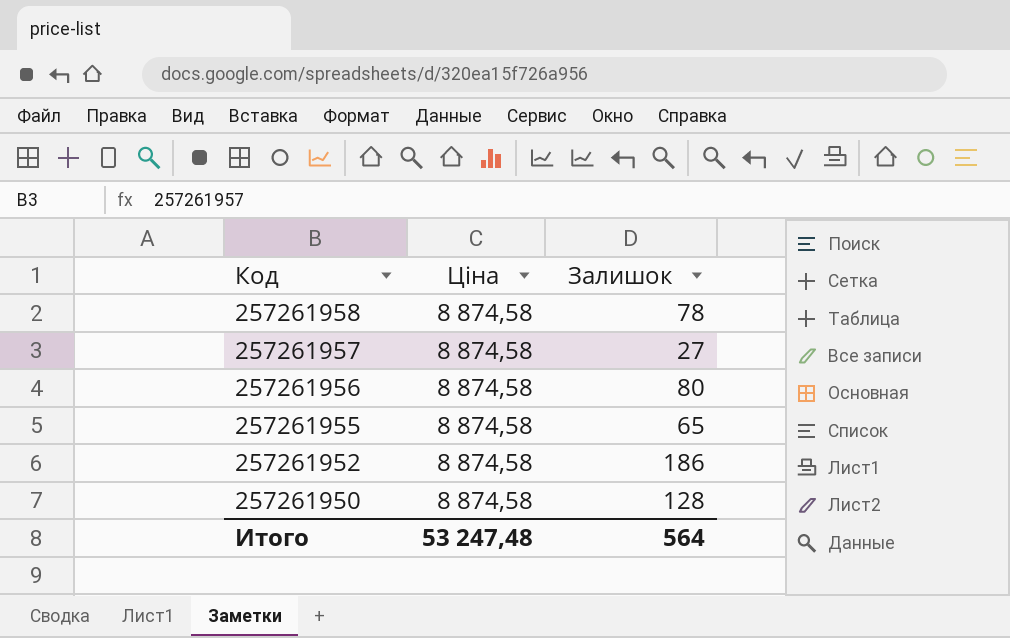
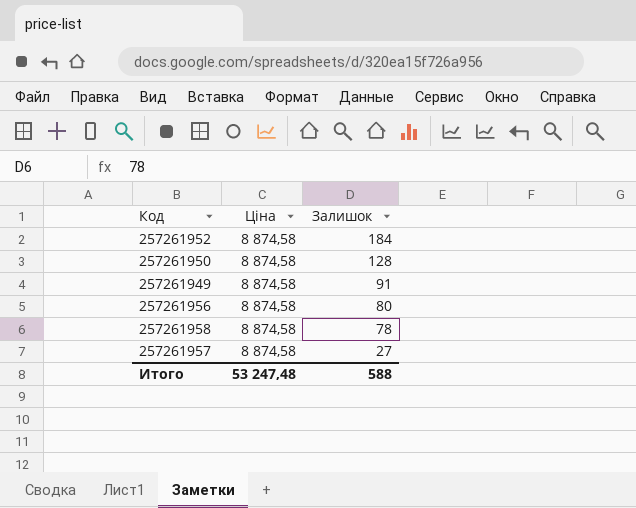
row order: Код descending -> Залишок descending
row 257261955: 8 874,58 | 65 -> none
257261952 | Залишок: 186 -> 184
row 257261949: none -> 8 874,58 | 91
Итого | Залишок: 564 -> 588

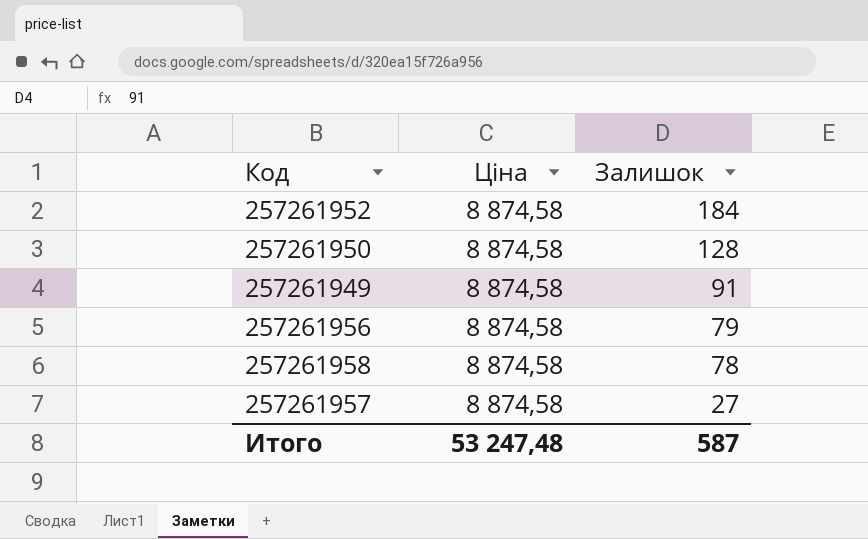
257261956 | Залишок: 80 -> 79
Итого | Залишок: 588 -> 587

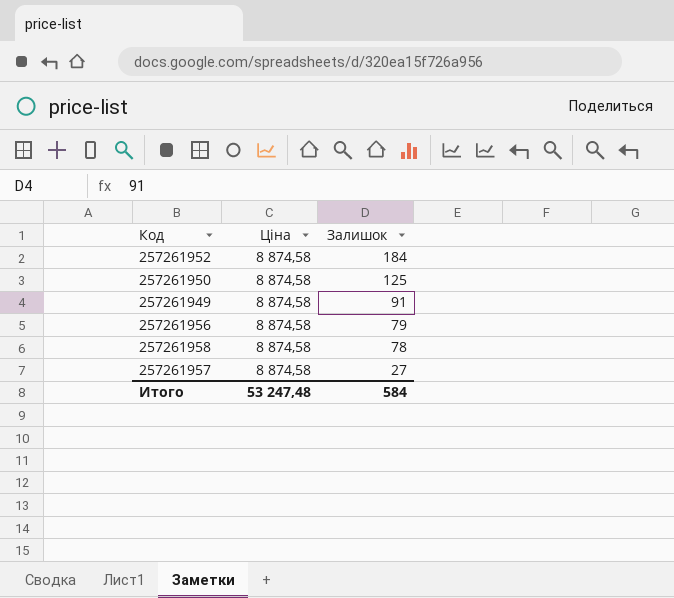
257261950 | Залишок: 128 -> 125
Итого | Залишок: 587 -> 584

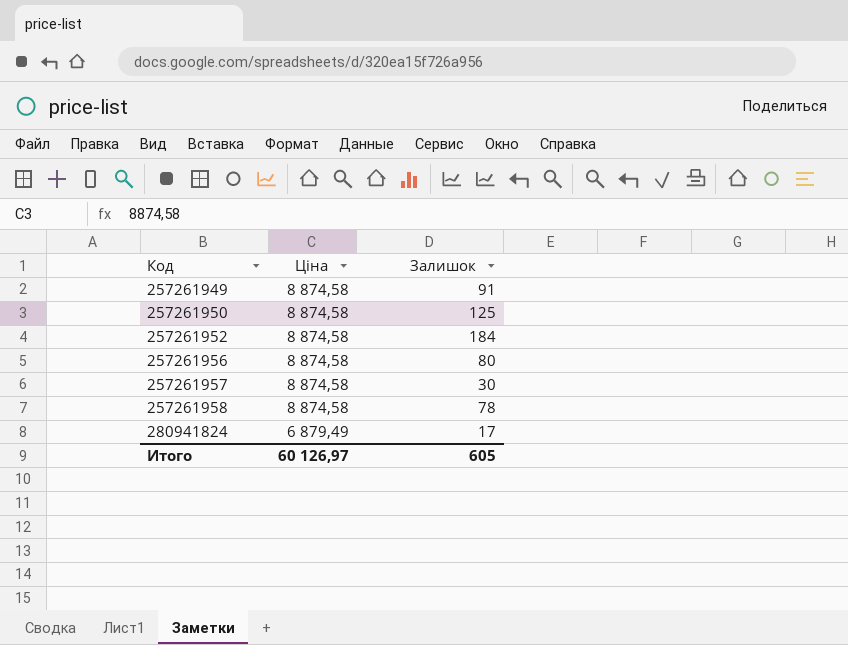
row order: Залишок descending -> Код ascending
257261956 | Залишок: 79 -> 80
257261957 | Залишок: 27 -> 30
row 280941824: none -> 6 879,49 | 17
Итого | Ціна: 53 247,48 -> 60 126,97
Итого | Залишок: 584 -> 605

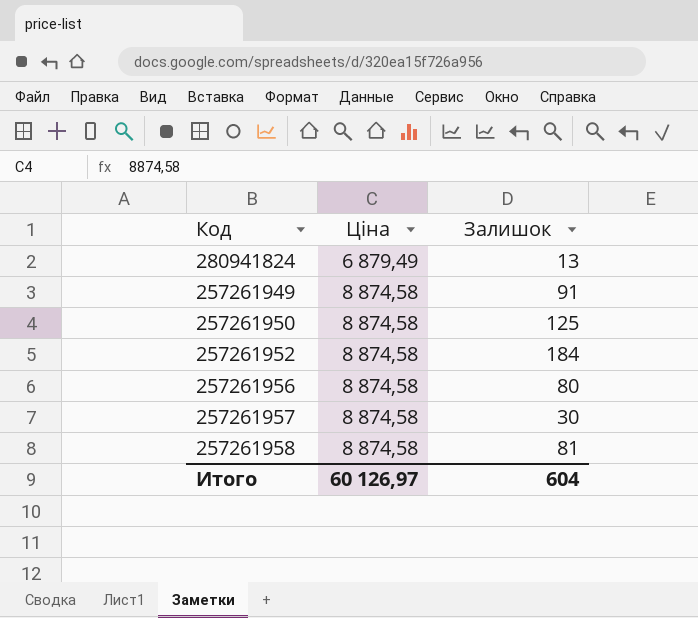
row order: Код ascending -> Ціна ascending
280941824 | Залишок: 17 -> 13
257261958 | Залишок: 78 -> 81
Итого | Залишок: 605 -> 604

